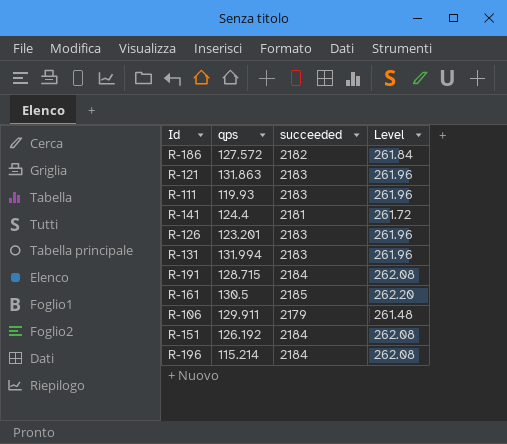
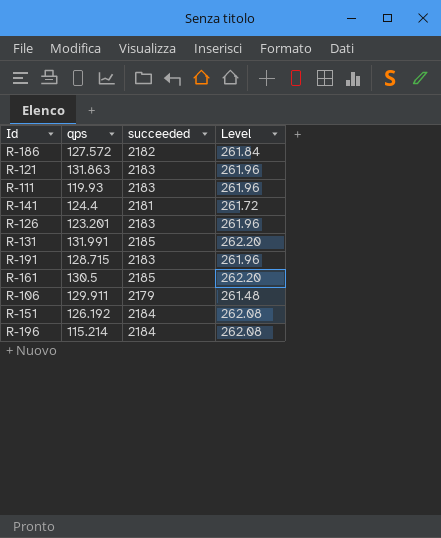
R-131 | qps: 131.994 -> 131.991
R-131 | succeeded: 2183 -> 2185
R-131 | Level: 261.96 -> 262.20
R-191 | succeeded: 2184 -> 2183
R-191 | Level: 262.08 -> 261.96

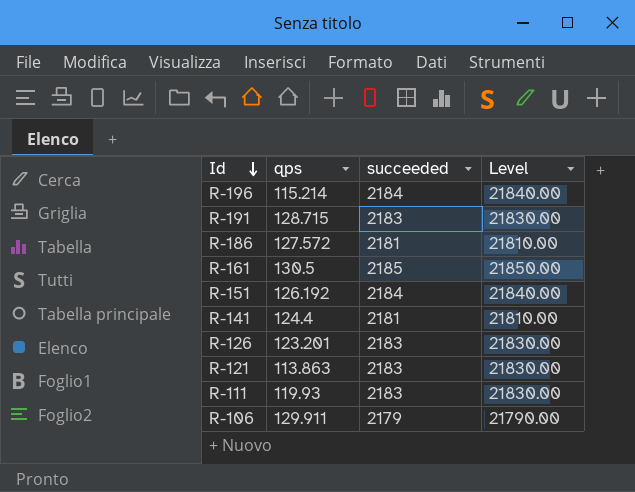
row order: none -> Id descending
column Level | formula: [succeeded] * 0.12 -> [succeeded] * 10
row R-131: 131.991 | 2185 | 262.20 -> none
R-186 | succeeded: 2182 -> 2181
R-121 | qps: 131.863 -> 113.863

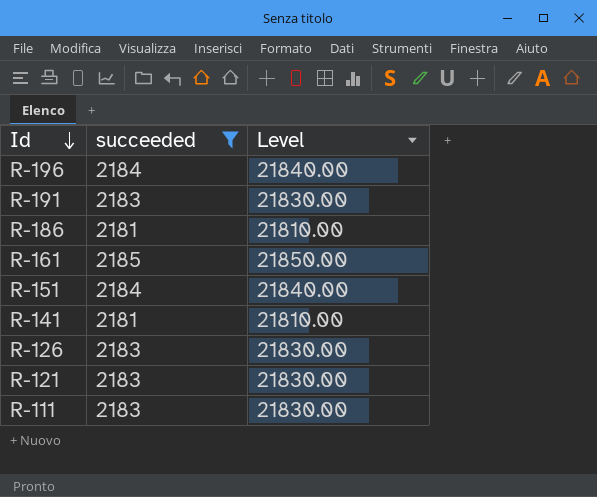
filter: none -> succeeded != 2179
column qps | position: 2 -> none

